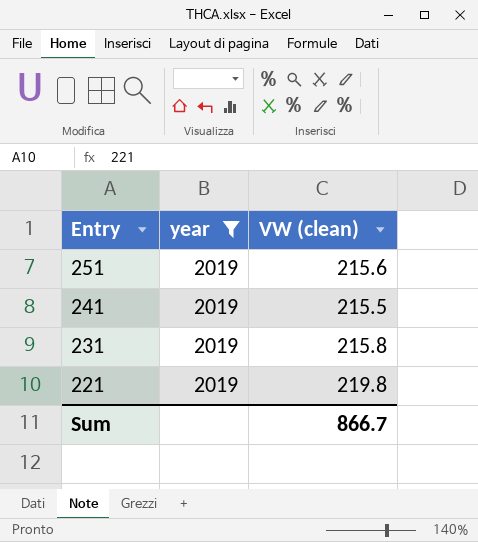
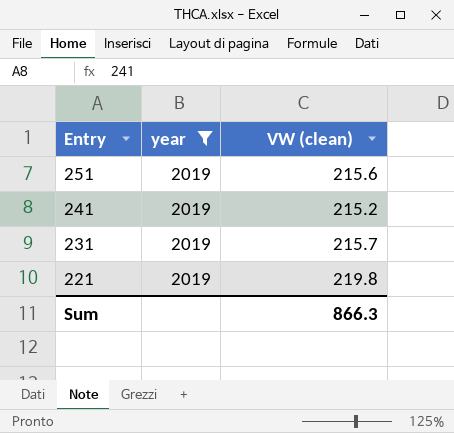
241 | VW (clean): 215.5 -> 215.2
231 | VW (clean): 215.8 -> 215.7
Sum | VW (clean): 866.7 -> 866.3

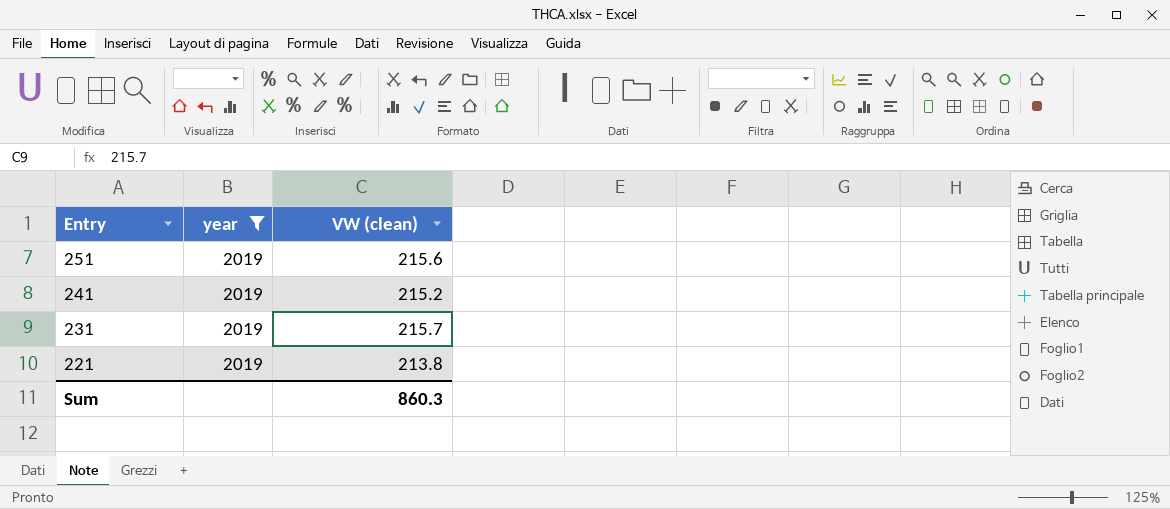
221 | VW (clean): 219.8 -> 213.8
Sum | VW (clean): 866.3 -> 860.3

